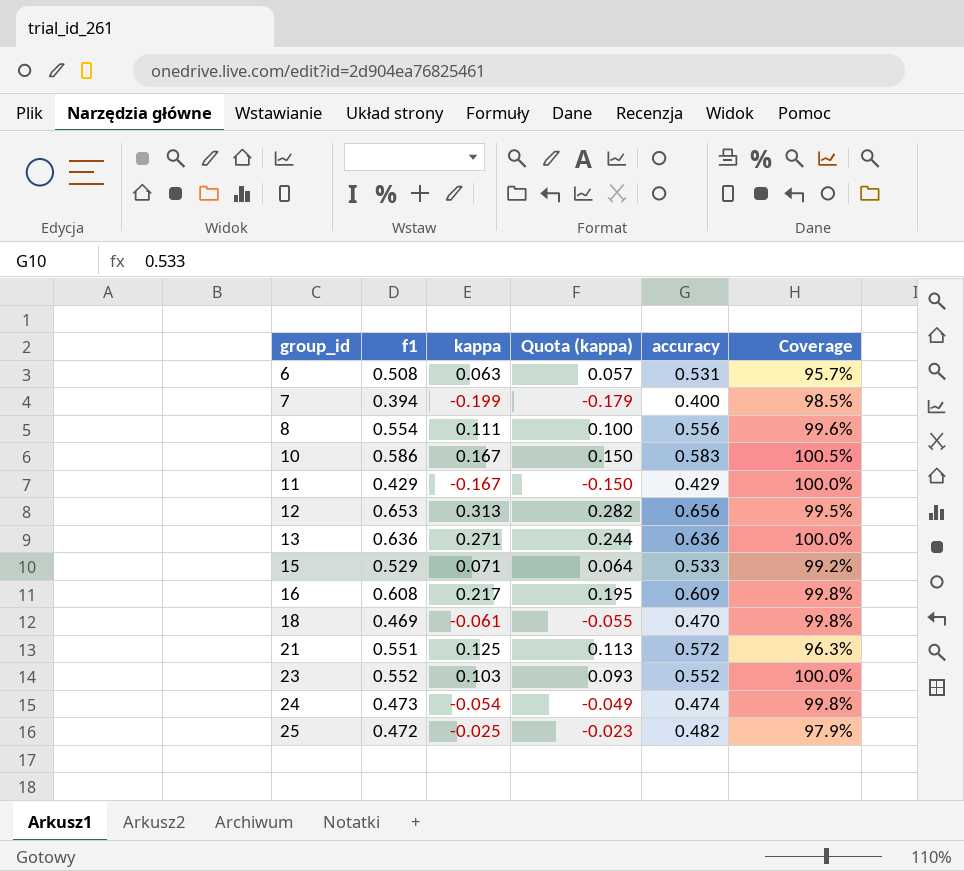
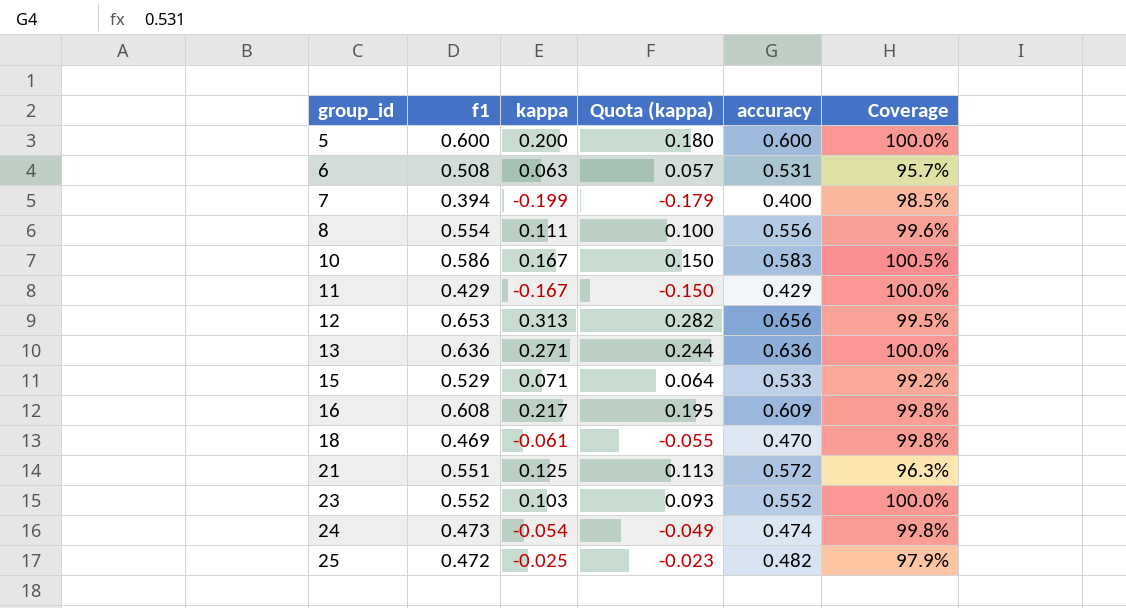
row 5: none -> 0.600 | 0.200 | 0.180 | 0.600 | 100.0%

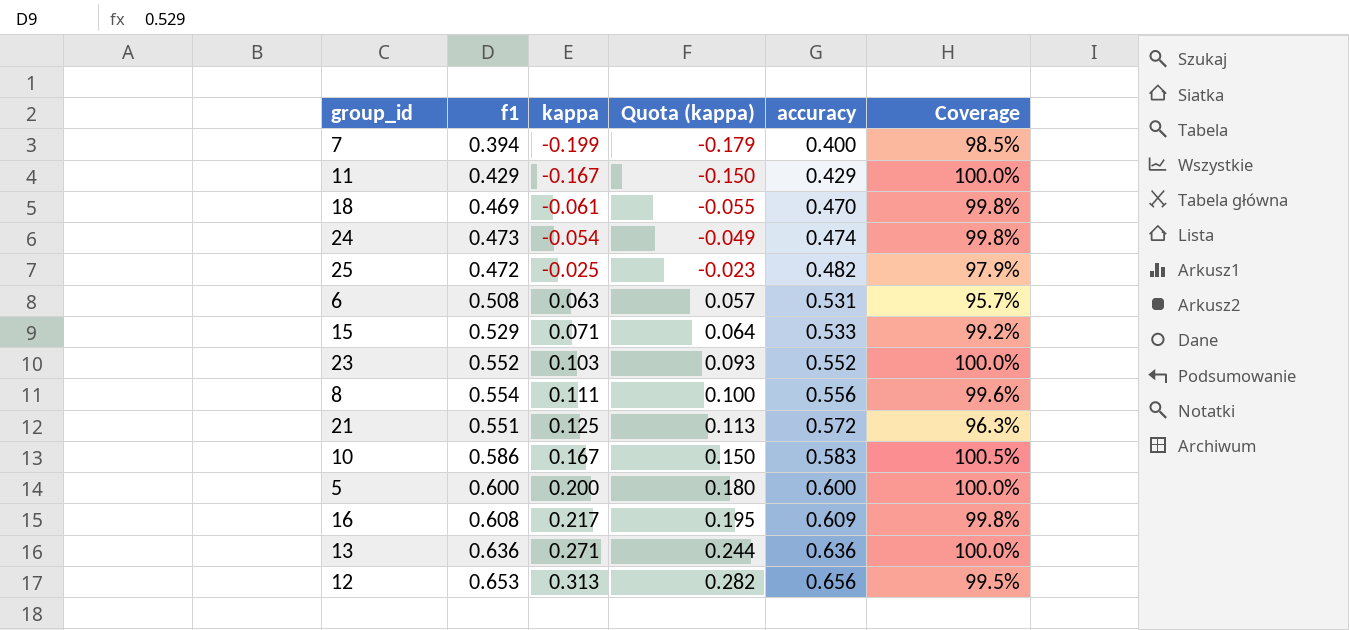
row order: group_id ascending -> kappa ascending

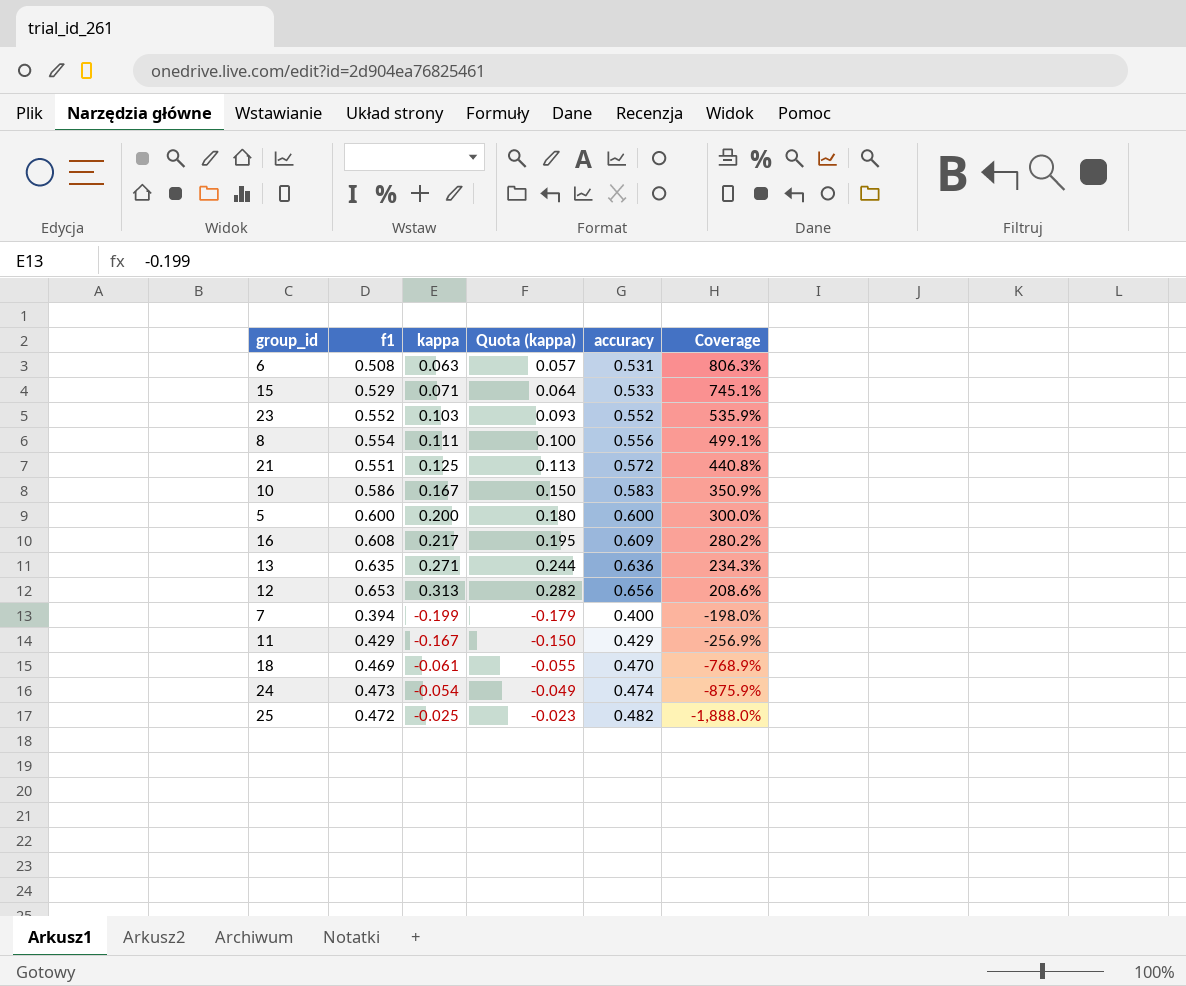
row order: kappa ascending -> Coverage descending
column Coverage | formula: [f1] / [accuracy] -> [f1] / [kappa]
13 | f1: 0.636 -> 0.635

